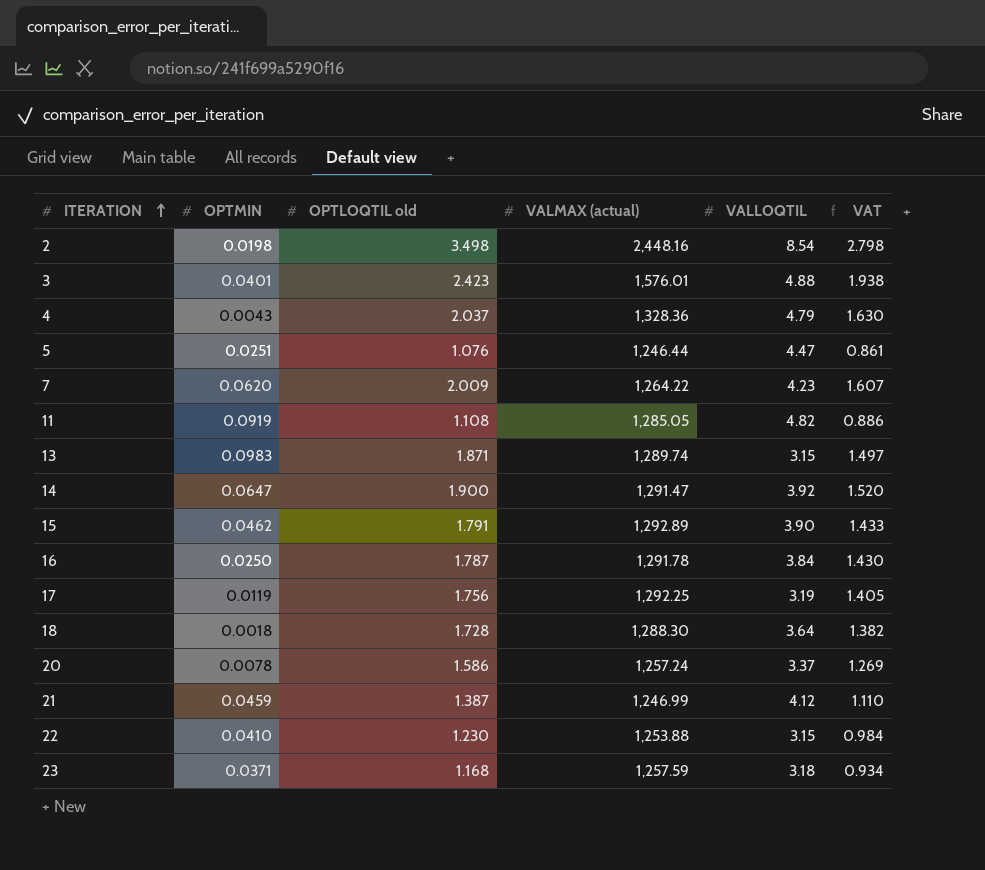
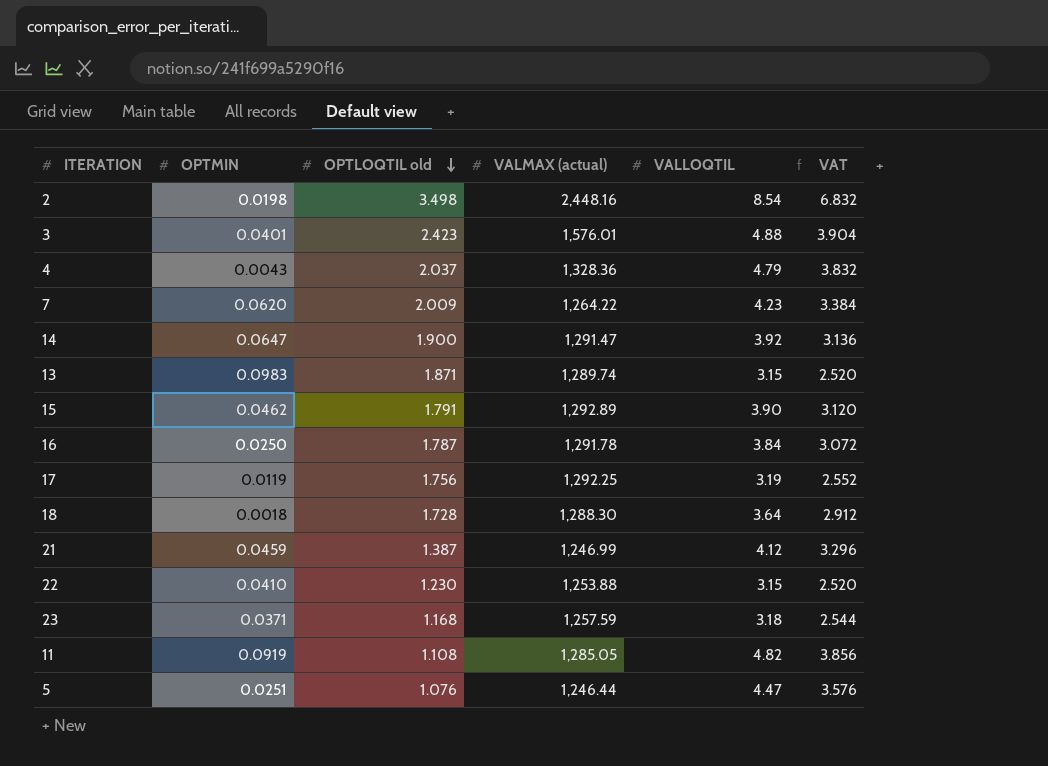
row order: ITERATION ascending -> OPTLOQTIL old descending
column VAT | formula: [OPTLOQTIL old] * 0.8 -> [VALLOQTIL] * 0.8
row 20: 0.0078 | 1.586 | 1,257.24 | 3.37 | 1.269 -> none

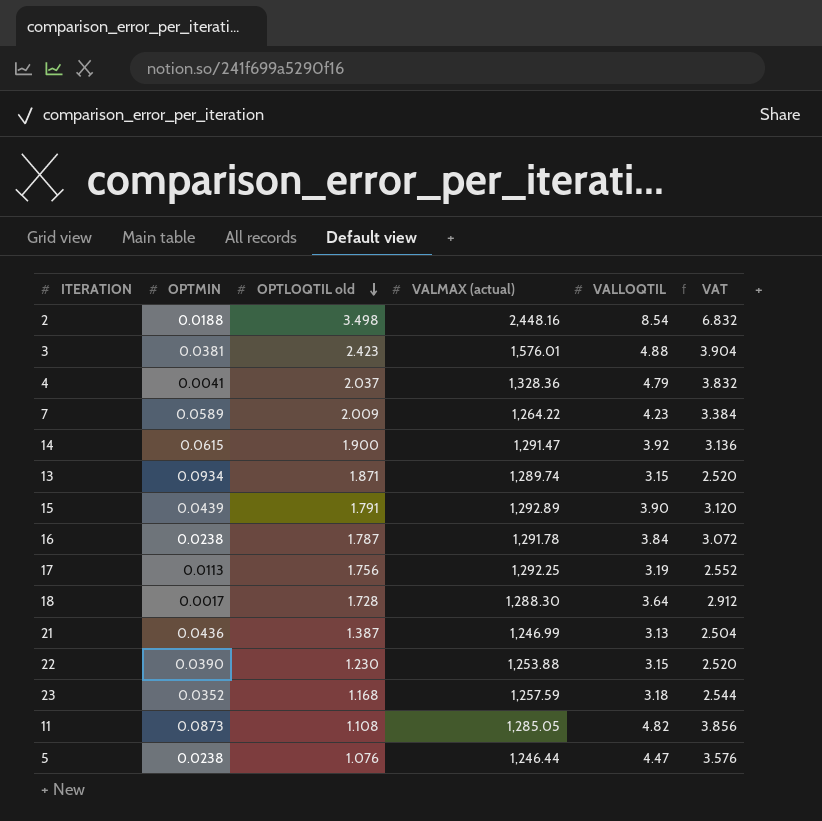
2 | OPTMIN: 0.0198 -> 0.0188
3 | OPTMIN: 0.0401 -> 0.0381
4 | OPTMIN: 0.0043 -> 0.0041
7 | OPTMIN: 0.0620 -> 0.0589
14 | OPTMIN: 0.0647 -> 0.0615
13 | OPTMIN: 0.0983 -> 0.0934
15 | OPTMIN: 0.0462 -> 0.0439
16 | OPTMIN: 0.0250 -> 0.0238
17 | OPTMIN: 0.0119 -> 0.0113
18 | OPTMIN: 0.0018 -> 0.0017
21 | OPTMIN: 0.0459 -> 0.0436
21 | VALLOQTIL: 4.12 -> 3.13
21 | VAT: 3.296 -> 2.504
22 | OPTMIN: 0.0410 -> 0.0390
23 | OPTMIN: 0.0371 -> 0.0352
11 | OPTMIN: 0.0919 -> 0.0873
5 | OPTMIN: 0.0251 -> 0.0238

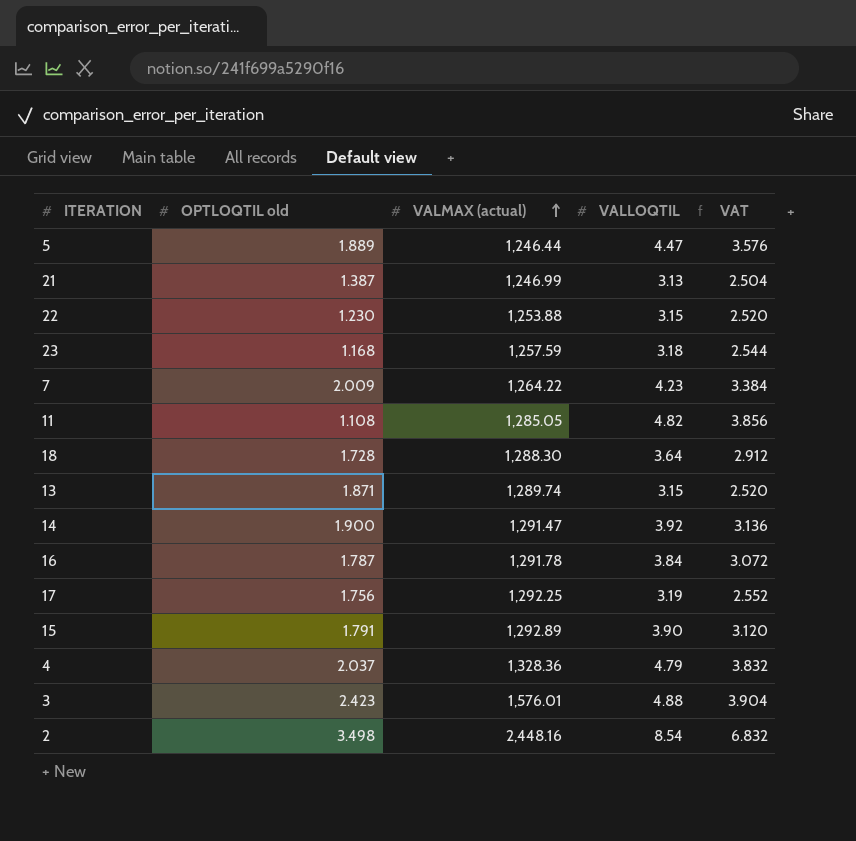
row order: OPTLOQTIL old descending -> VALMAX (actual) ascending
column OPTMIN | position: 2 -> none
5 | OPTLOQTIL old: 1.076 -> 1.889

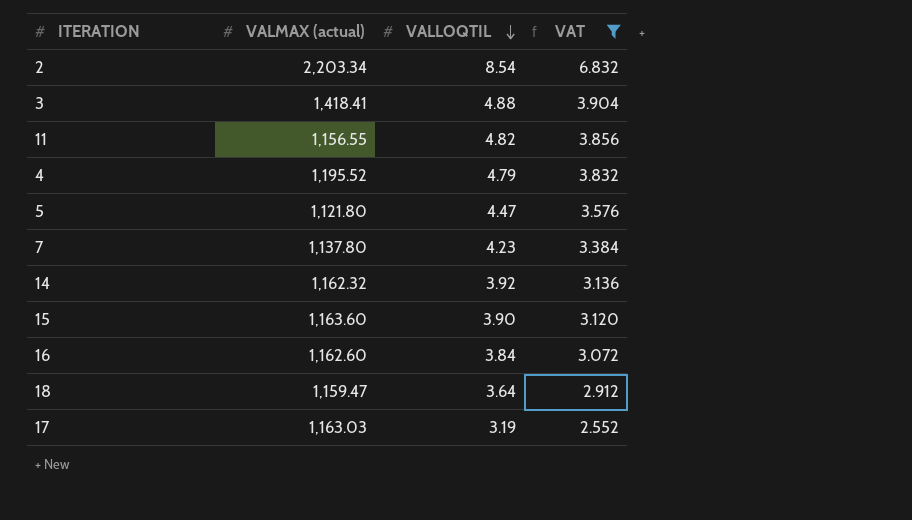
filter: none -> VAT >= 2.552
row order: VALMAX (actual) ascending -> VALLOQTIL descending
column OPTLOQTIL old | position: 2 -> none
2 | VALMAX (actual): 2,448.16 -> 2,203.34
3 | VALMAX (actual): 1,576.01 -> 1,418.41
11 | VALMAX (actual): 1,285.05 -> 1,156.55
4 | VALMAX (actual): 1,328.36 -> 1,195.52
5 | VALMAX (actual): 1,246.44 -> 1,121.80
7 | VALMAX (actual): 1,264.22 -> 1,137.80
14 | VALMAX (actual): 1,291.47 -> 1,162.32
15 | VALMAX (actual): 1,292.89 -> 1,163.60
16 | VALMAX (actual): 1,291.78 -> 1,162.60
18 | VALMAX (actual): 1,288.30 -> 1,159.47
17 | VALMAX (actual): 1,292.25 -> 1,163.03

